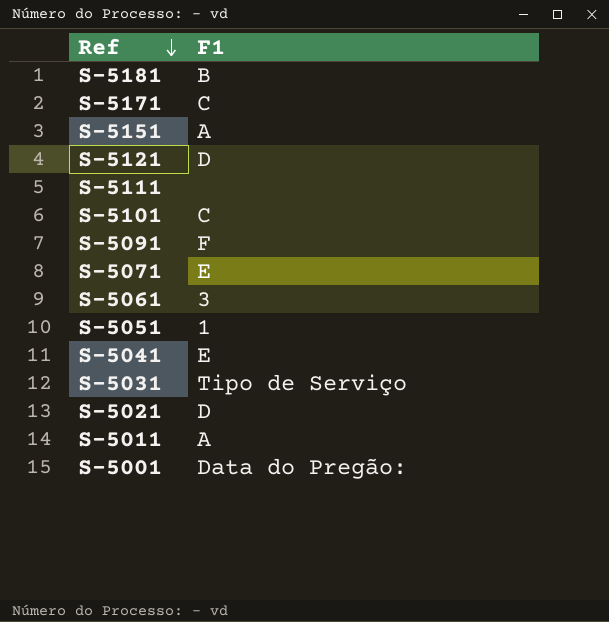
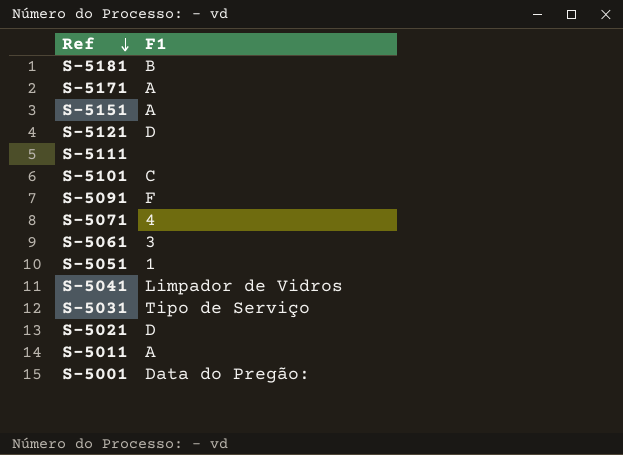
S-5171 | F1: C -> A
S-5071 | F1: E -> 4
S-5041 | F1: E -> Limpador de Vidros

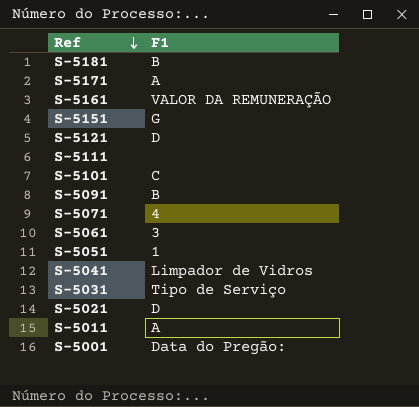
row S-5161: none -> VALOR DA REMUNERAÇÃO
S-5151 | F1: A -> G
S-5091 | F1: F -> B

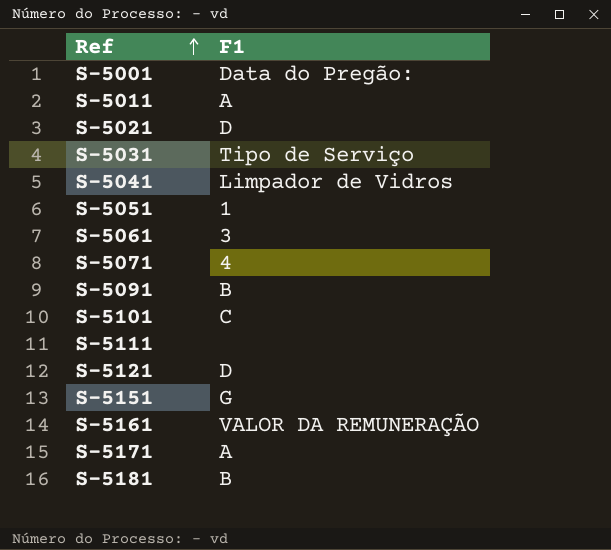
row order: Ref descending -> Ref ascending

